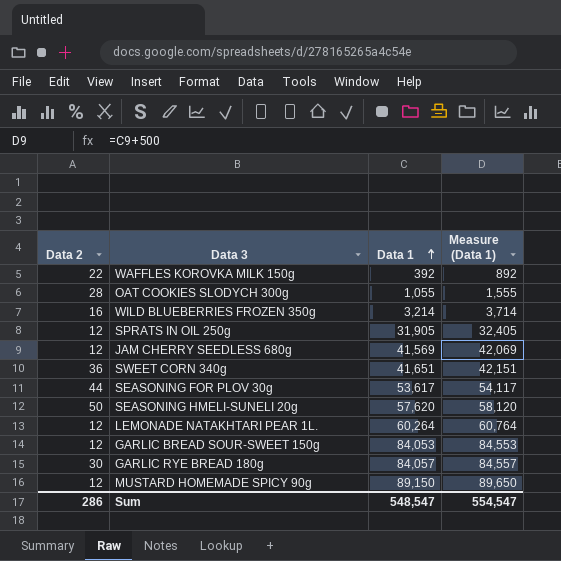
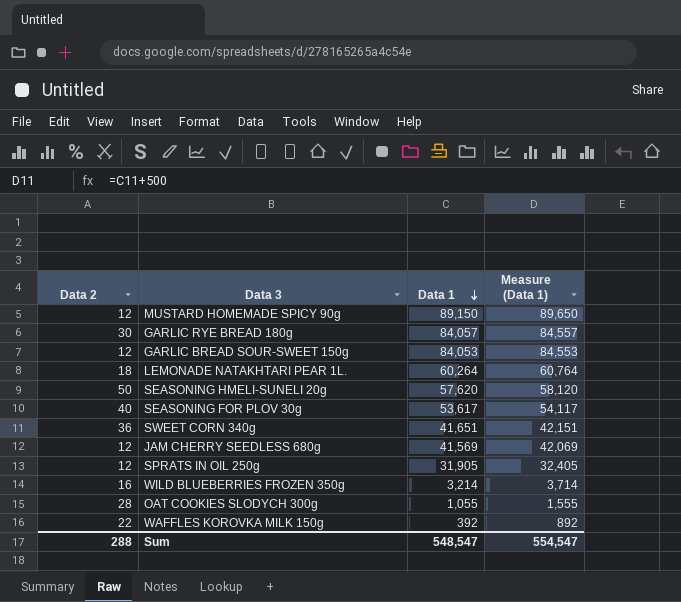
row order: Data 1 ascending -> Data 1 descending
LEMONADE NATAKHTARI PEAR 1L. | Data 2: 12 -> 18
SEASONING FOR PLOV 30g | Data 2: 44 -> 40
Sum | Data 2: 286 -> 288

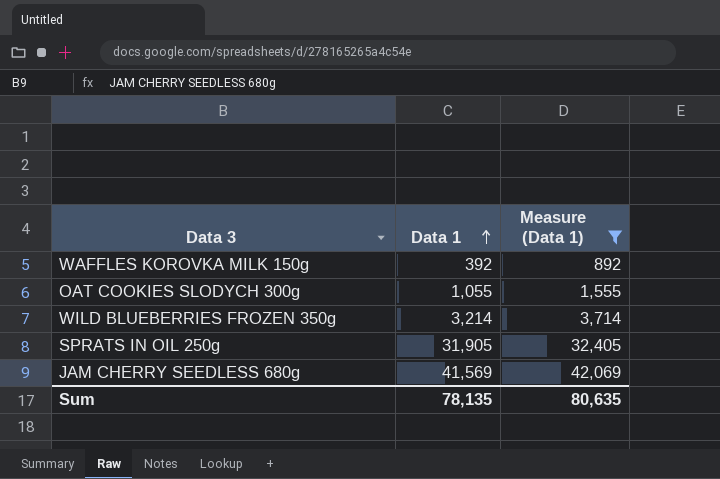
filter: none -> Measure (Data 1) <= 42,069
row order: Data 1 descending -> Data 1 ascending
column Data 2 | position: 1 -> none
Sum | Data 1: 548,547 -> 78,135
Sum | Measure (Data 1): 554,547 -> 80,635

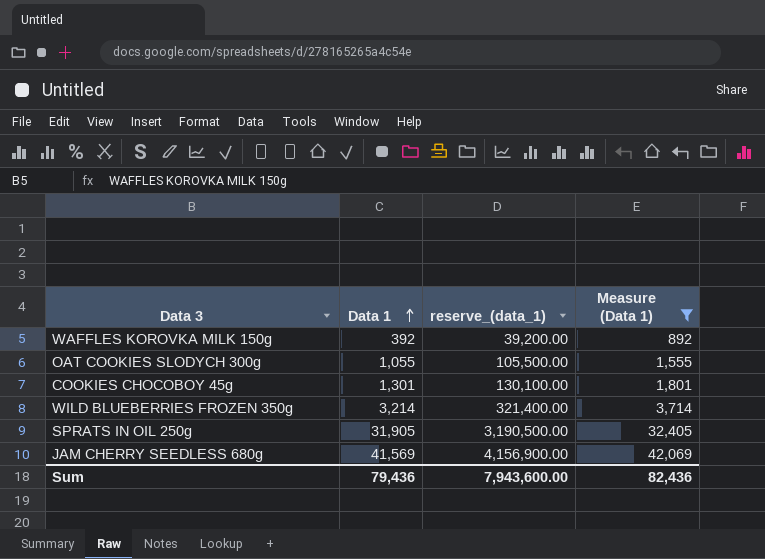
column reserve_(data_1) | formula: none -> [Data 1] * 100
row COOKIES CHOCOBOY 45g: none -> 1,301 | 130,100.00 | 1,801
Sum | Data 1: 78,135 -> 79,436
Sum | Measure (Data 1): 80,635 -> 82,436

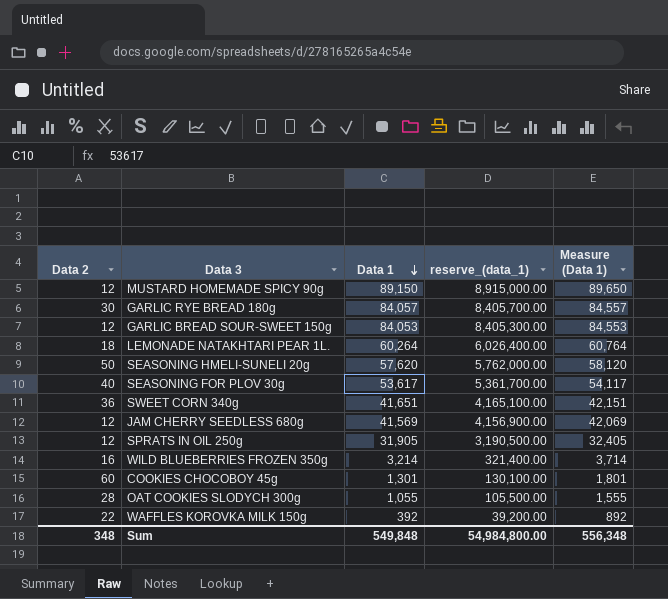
filter: Measure (Data 1) <= 42,069 -> none
row order: Data 1 ascending -> Data 1 descending
column Data 2 | position: none -> 1
Sum | Data 1: 79,436 -> 549,848
Sum | reserve_(data_1): 7,943,600.00 -> 54,984,800.00
Sum | Measure (Data 1): 82,436 -> 556,348

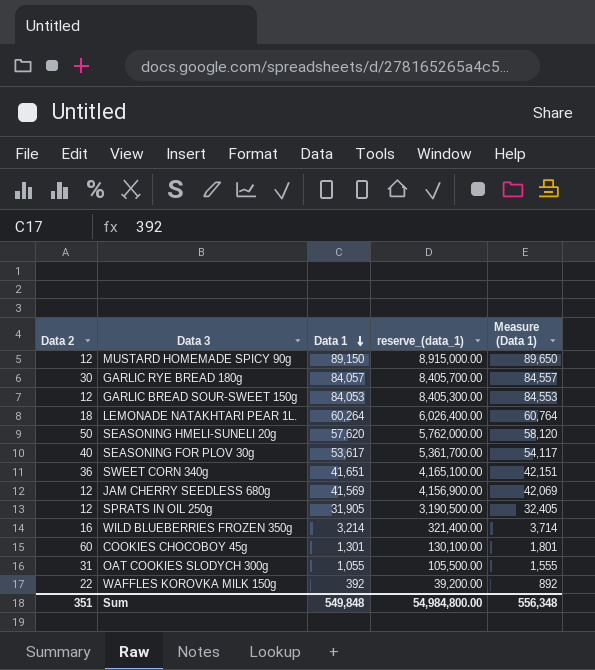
OAT COOKIES SLODYCH 300g | Data 2: 28 -> 31
Sum | Data 2: 348 -> 351

